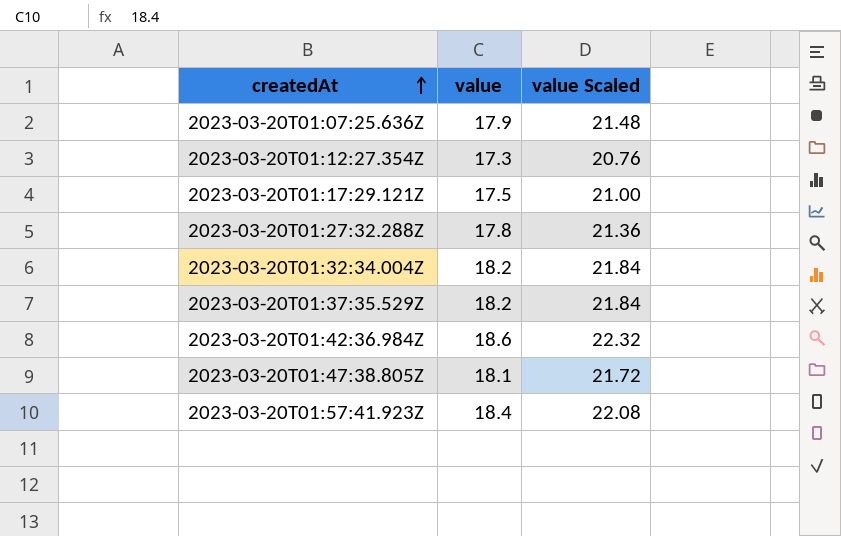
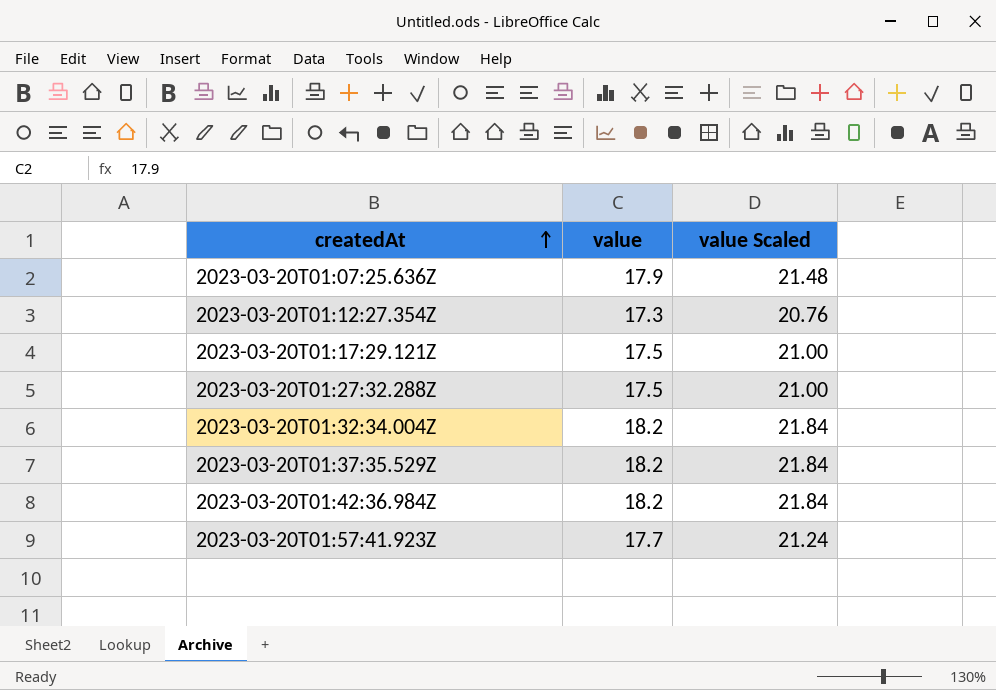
row 2023-03-20T01:47:38.805Z: 18.1 | 21.72 -> none
2023-03-20T01:27:32.288Z | value: 17.8 -> 17.5
2023-03-20T01:27:32.288Z | value Scaled: 21.36 -> 21.00
2023-03-20T01:42:36.984Z | value: 18.6 -> 18.2
2023-03-20T01:42:36.984Z | value Scaled: 22.32 -> 21.84
2023-03-20T01:57:41.923Z | value: 18.4 -> 17.7
2023-03-20T01:57:41.923Z | value Scaled: 22.08 -> 21.24

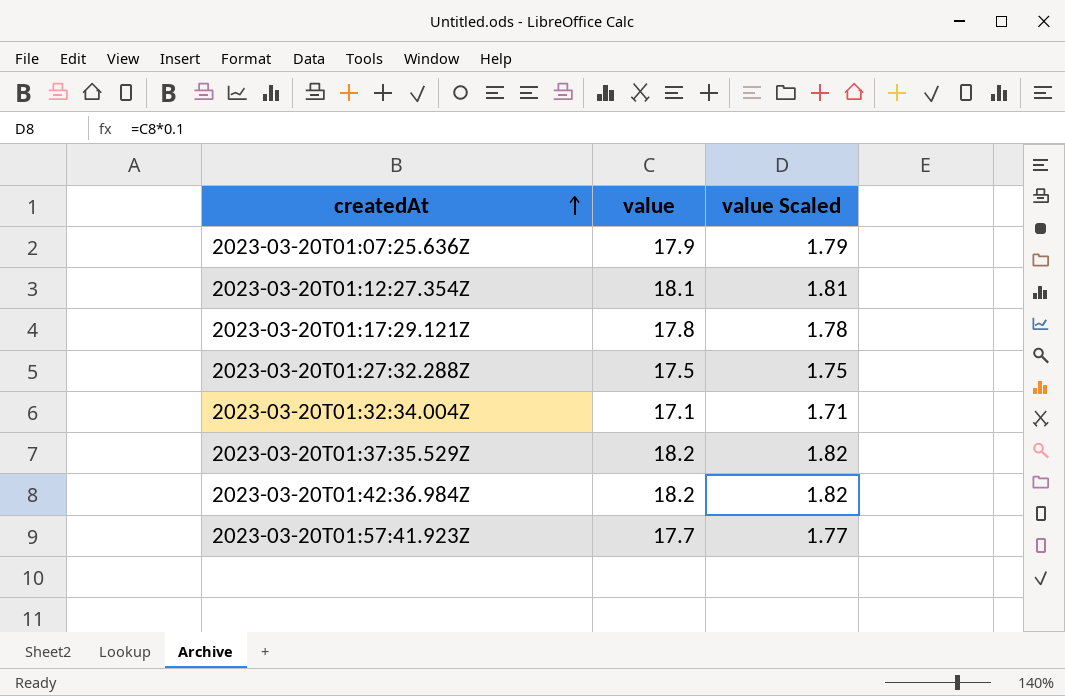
column value Scaled | formula: [value] * 1.2 -> [value] * 0.1
2023-03-20T01:12:27.354Z | value: 17.3 -> 18.1
2023-03-20T01:17:29.121Z | value: 17.5 -> 17.8
2023-03-20T01:32:34.004Z | value: 18.2 -> 17.1

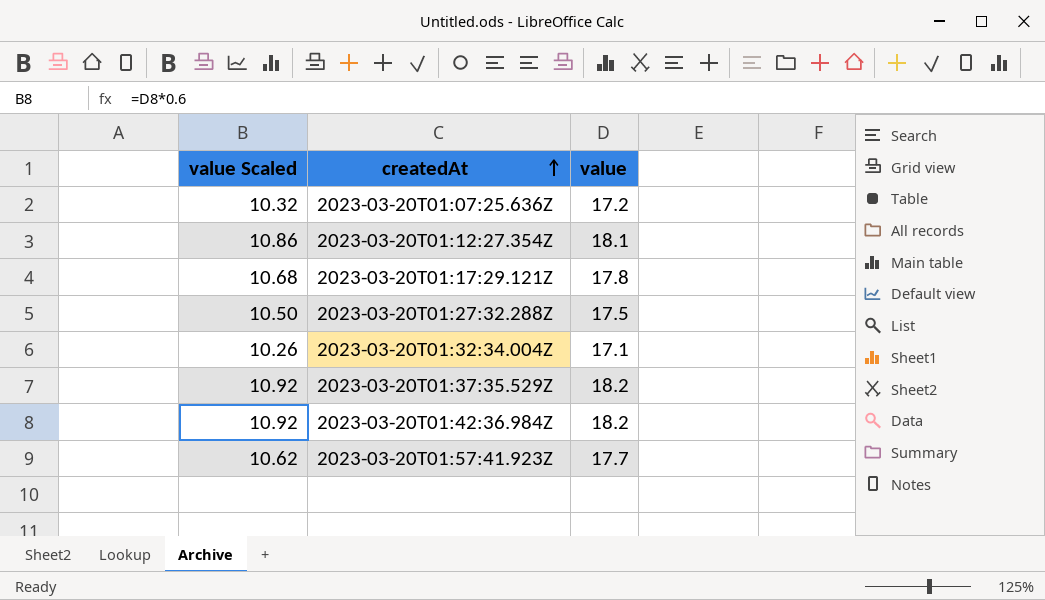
column value Scaled | formula: [value] * 0.1 -> [value] * 0.6
column value Scaled | position: 3 -> 1
2023-03-20T01:07:25.636Z | value: 17.9 -> 17.2

